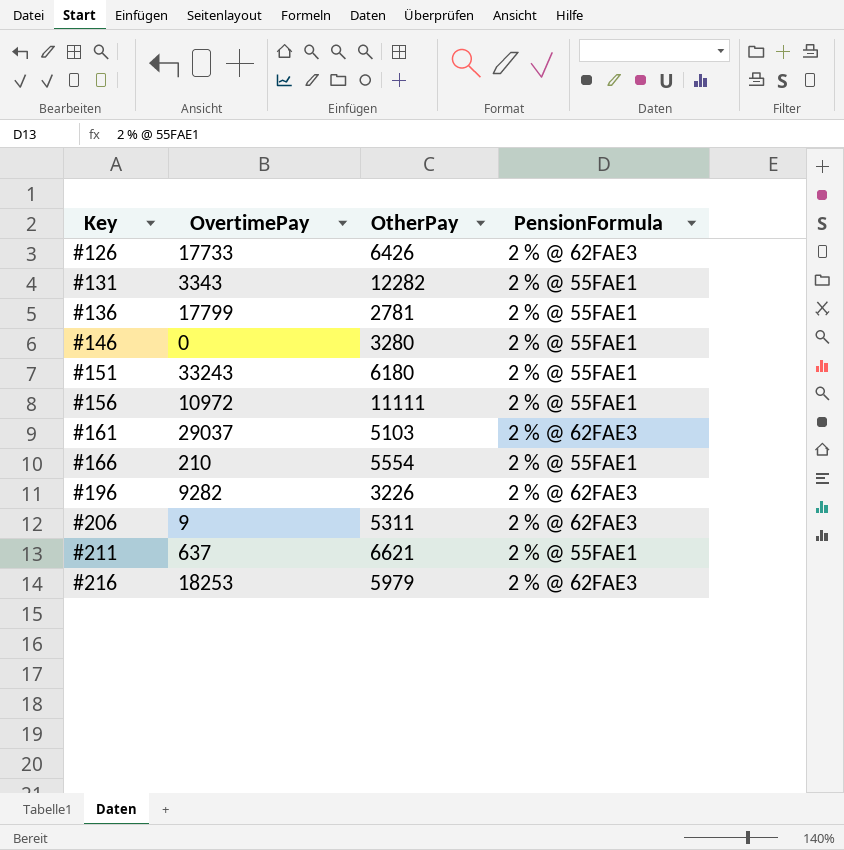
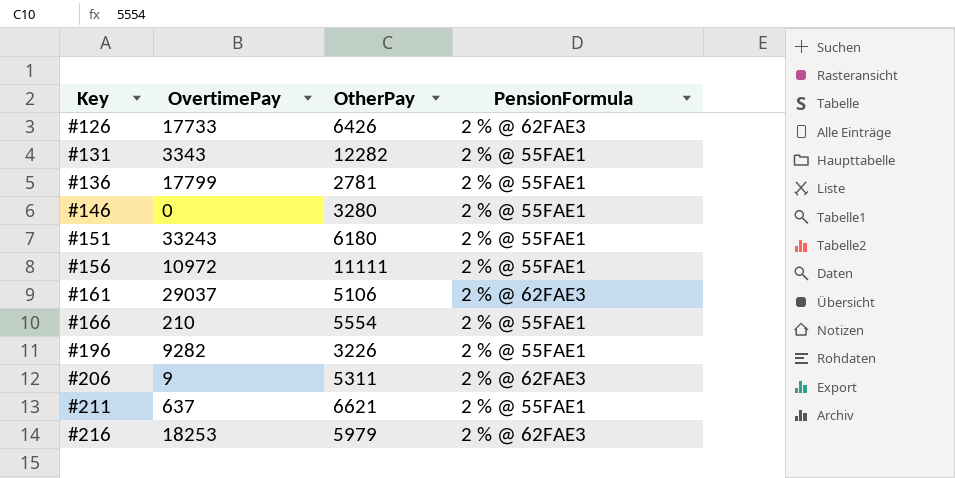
#161 | OtherPay: 5103 -> 5106
#196 | PensionFormula: 2 % @ 62FAE3 -> 2 % @ 55FAE1

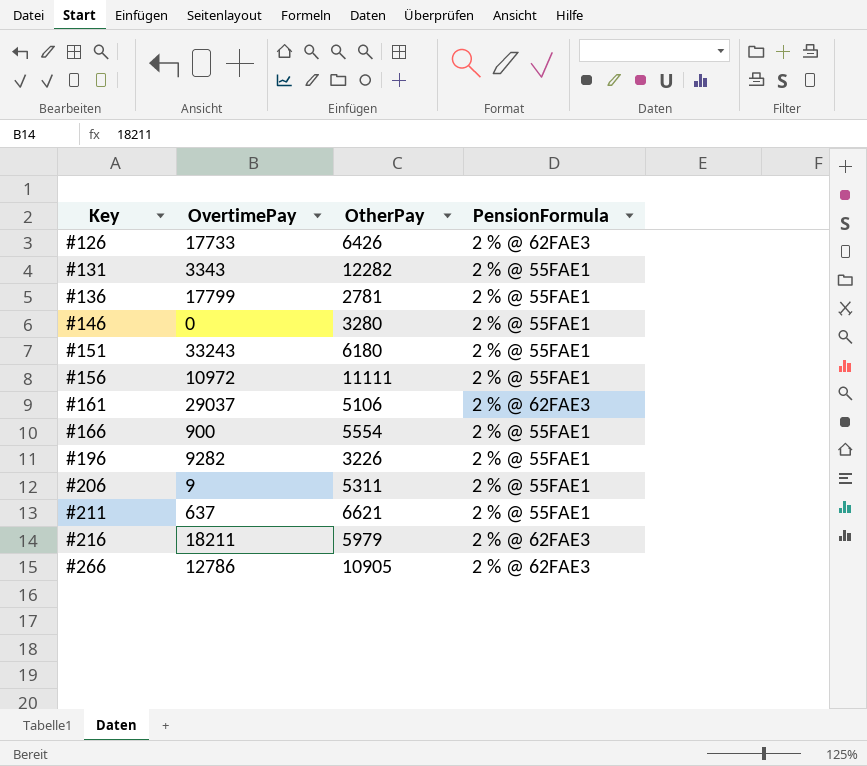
#166 | OvertimePay: 210 -> 900
#206 | PensionFormula: 2 % @ 62FAE3 -> 2 % @ 55FAE1
#216 | OvertimePay: 18253 -> 18211
row #266: none -> 12786 | 10905 | 2 % @ 62FAE3

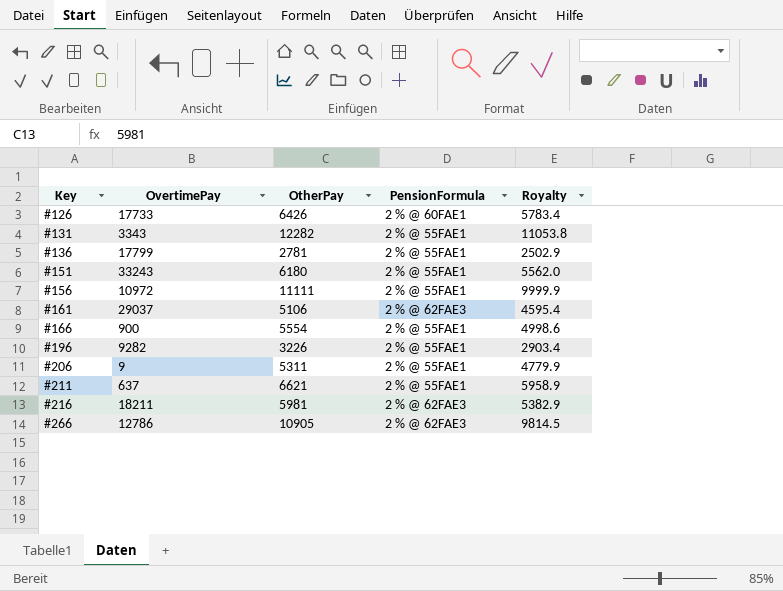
column Royalty | formula: none -> [OtherPay] * 0.9
row #146: 0 | 3280 | 2 % @ 55FAE1 -> none
#126 | PensionFormula: 2 % @ 62FAE3 -> 2 % @ 60FAE1
#216 | OtherPay: 5979 -> 5981

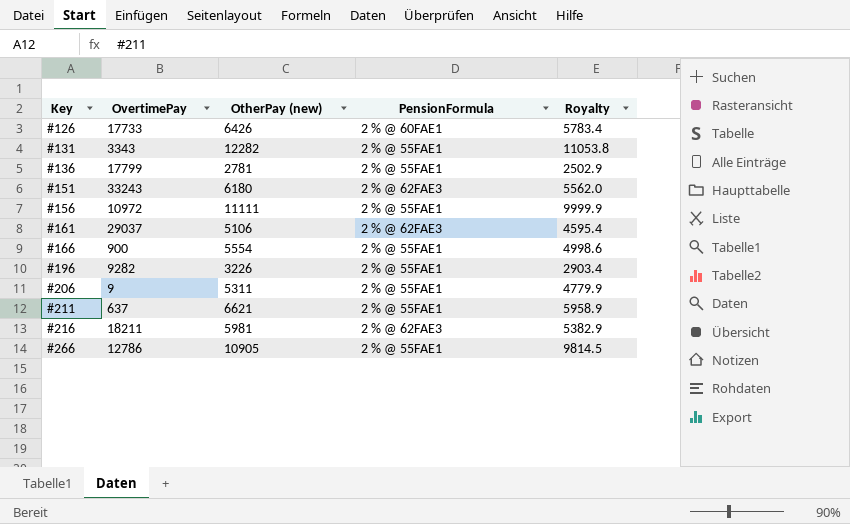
column name: OtherPay -> OtherPay (new)
#151 | PensionFormula: 2 % @ 55FAE1 -> 2 % @ 62FAE3
#266 | PensionFormula: 2 % @ 62FAE3 -> 2 % @ 55FAE1

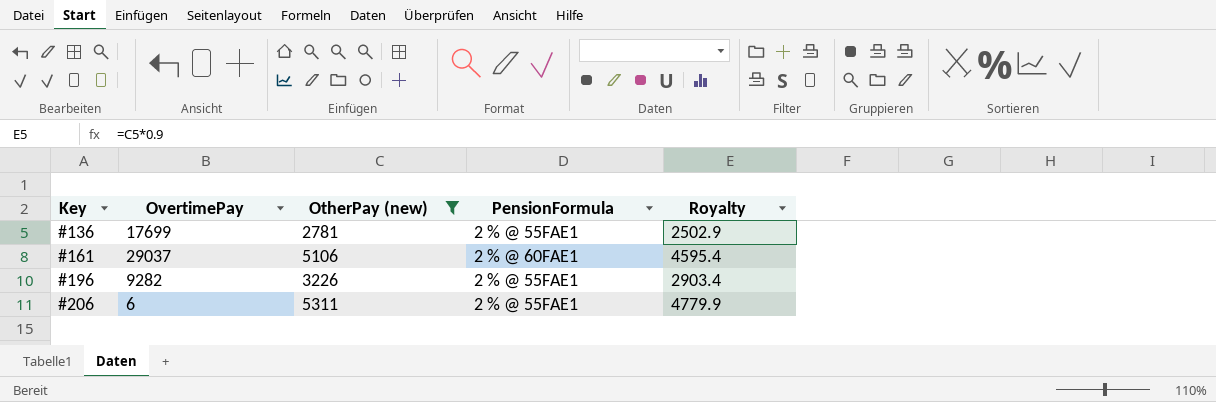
filter: none -> OtherPay (new) <= 5311
#136 | OvertimePay: 17799 -> 17699
#161 | PensionFormula: 2 % @ 62FAE3 -> 2 % @ 60FAE1
#206 | OvertimePay: 9 -> 6

